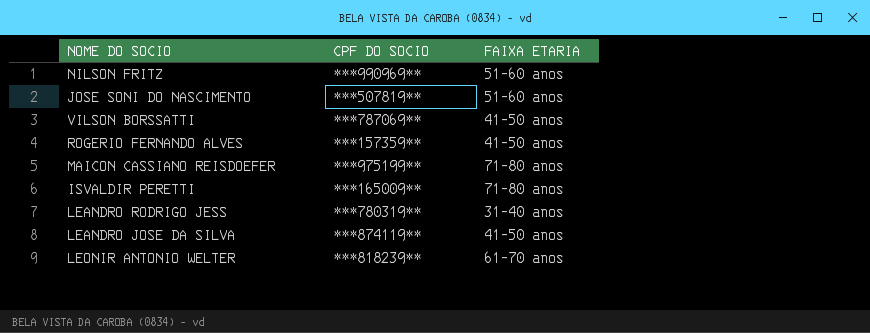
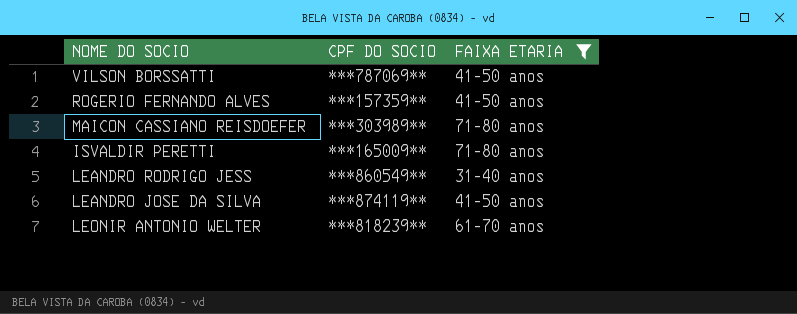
filter: none -> FAIXA ETARIA != 51-60 anos
MAICON CASSIANO REISDOEFER | CPF DO SOCIO: ***975199** -> ***303989**
LEANDRO RODRIGO JESS | CPF DO SOCIO: ***780319** -> ***860549**

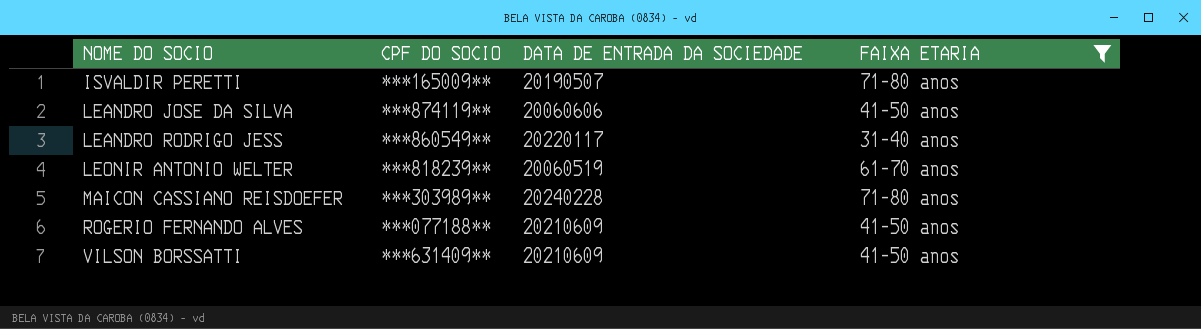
row order: none -> NOME DO SOCIO ascending
column DATA DE ENTRADA DA SOCIEDADE | position: none -> 3
ROGERIO FERNANDO ALVES | CPF DO SOCIO: ***157359** -> ***077188**
VILSON BORSSATTI | CPF DO SOCIO: ***787069** -> ***631409**

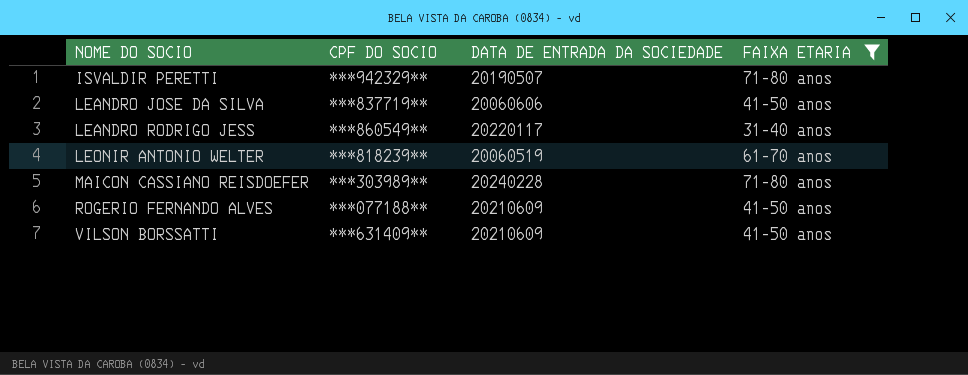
ISVALDIR PERETTI | CPF DO SOCIO: ***165009** -> ***942329**
LEANDRO JOSE DA SILVA | CPF DO SOCIO: ***874119** -> ***837719**

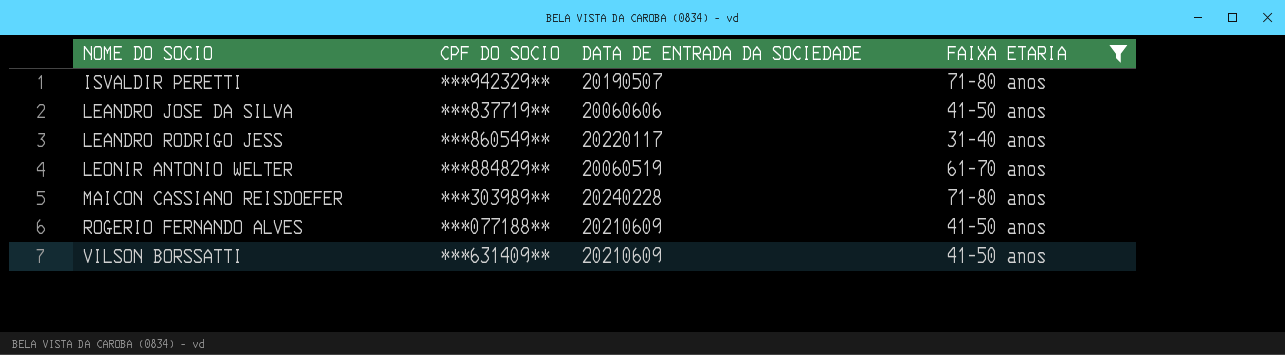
LEONIR ANTONIO WELTER | CPF DO SOCIO: ***818239** -> ***884829**

